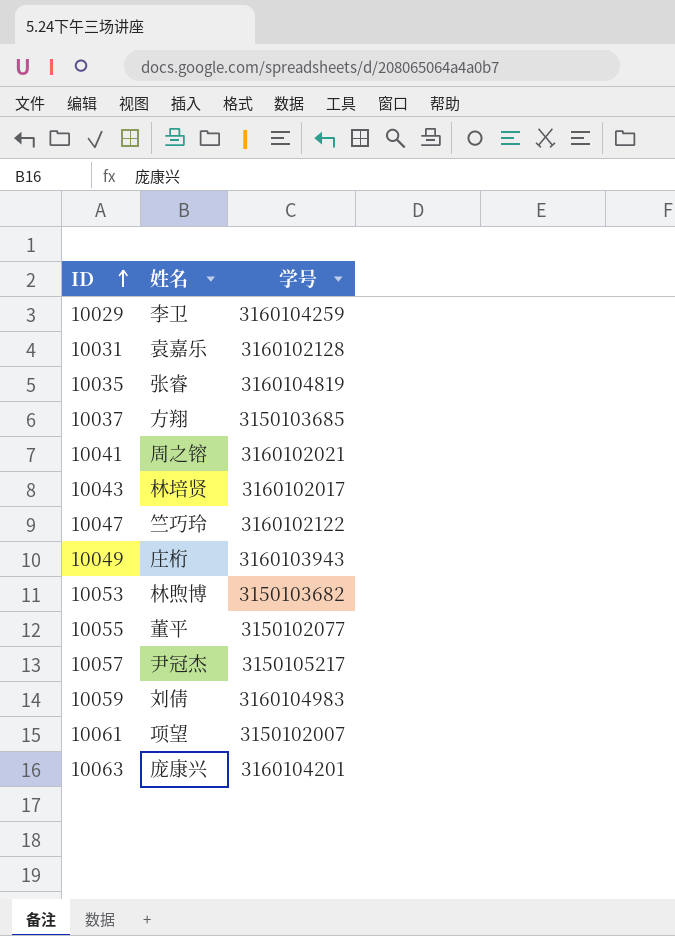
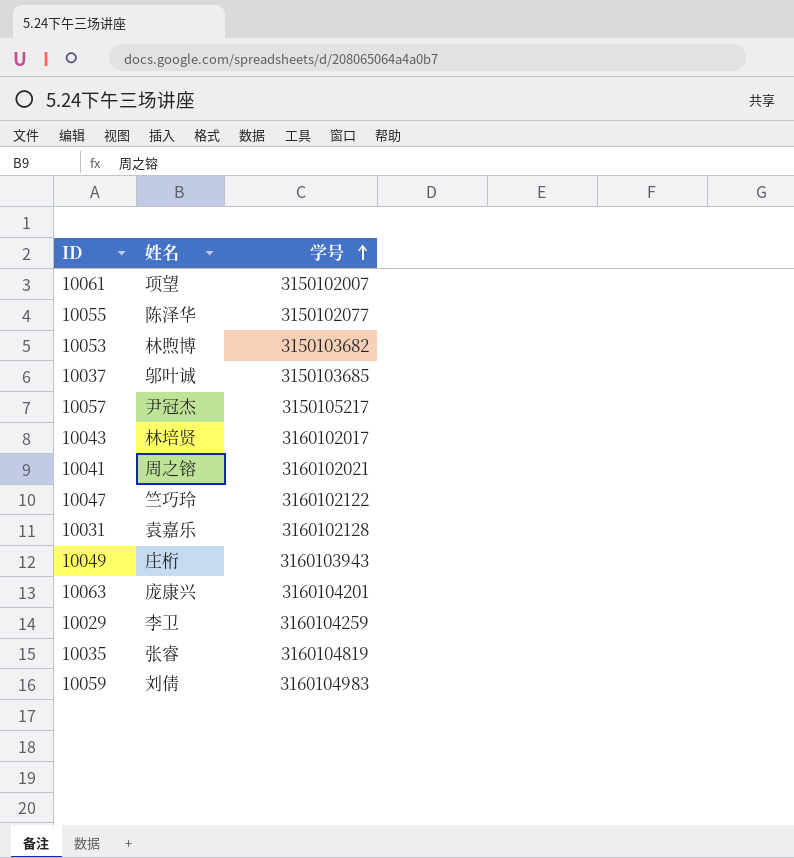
row order: ID ascending -> 学号 ascending
10055 | 姓名: 董平 -> 陈泽华
10037 | 姓名: 方翔 -> 邬叶诚

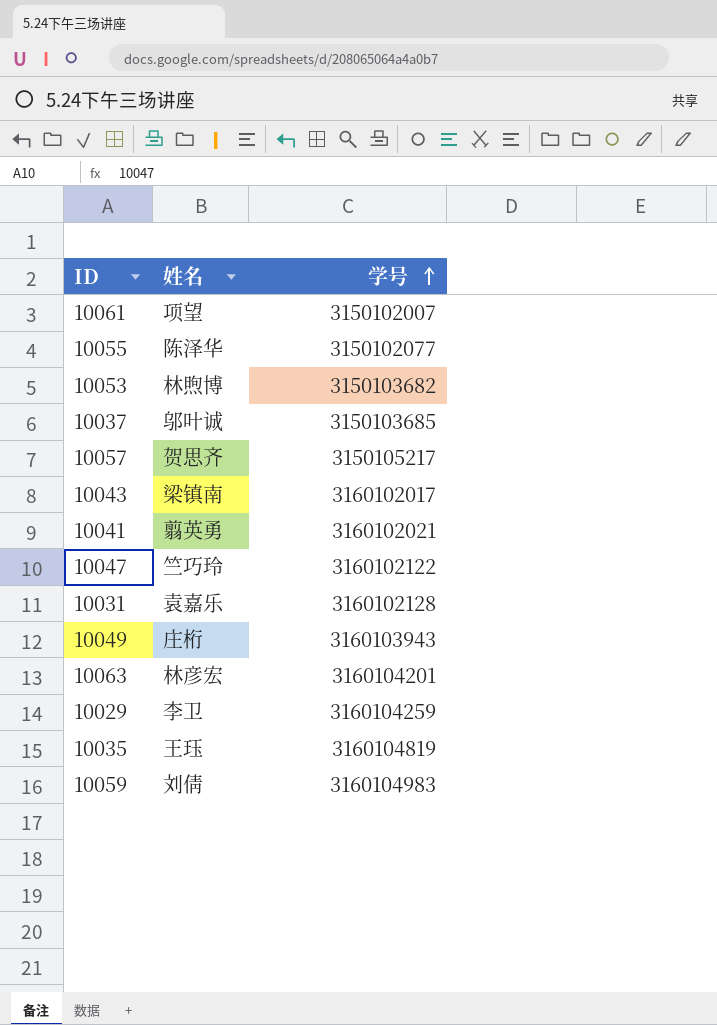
10057 | 姓名: 尹冠杰 -> 贺思齐
10043 | 姓名: 林培贤 -> 梁镇南
10041 | 姓名: 周之镕 -> 翦英勇
10063 | 姓名: 庞康兴 -> 林彦宏
10035 | 姓名: 张睿 -> 王珏

